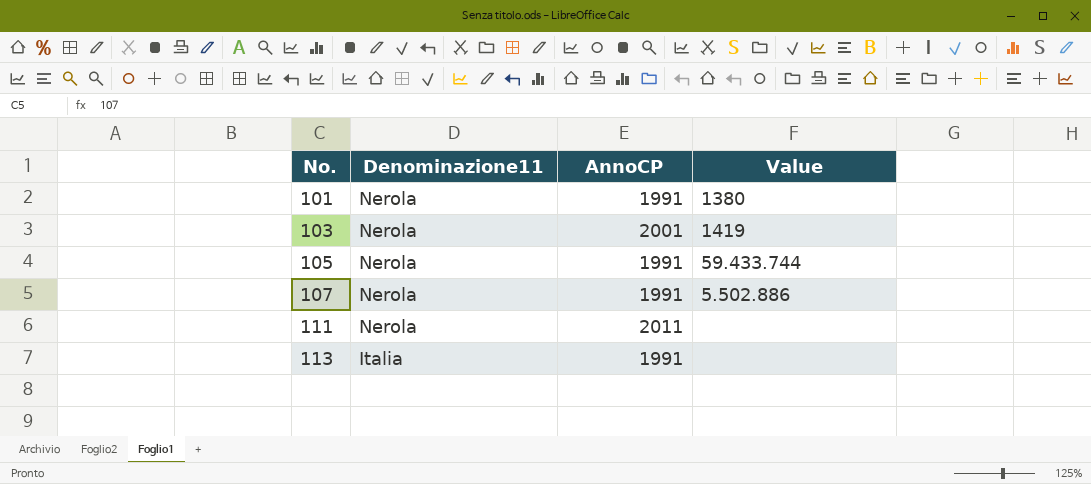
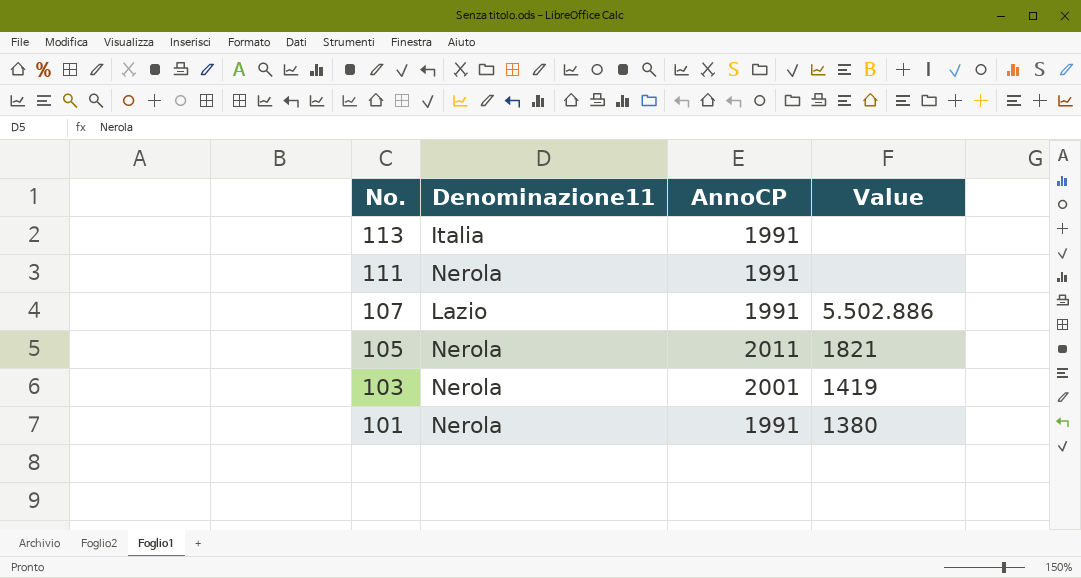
row order: No. ascending -> No. descending
111 | AnnoCP: 2011 -> 1991
107 | Denominazione11: Nerola -> Lazio
105 | AnnoCP: 1991 -> 2011
105 | Value: 59.433.744 -> 1821

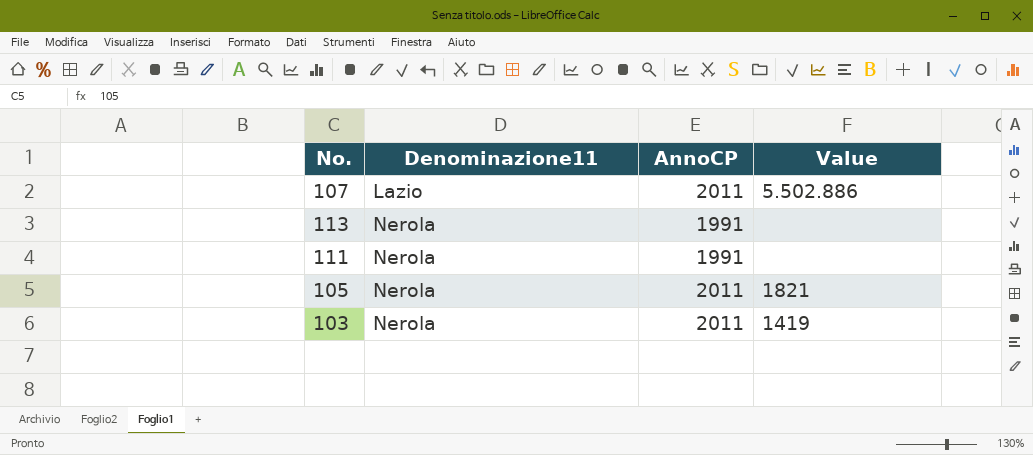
row order: No. descending -> Denominazione11 ascending
row 101: Nerola | 1991 | 1380 -> none
107 | AnnoCP: 1991 -> 2011
113 | Denominazione11: Italia -> Nerola
103 | AnnoCP: 2001 -> 2011

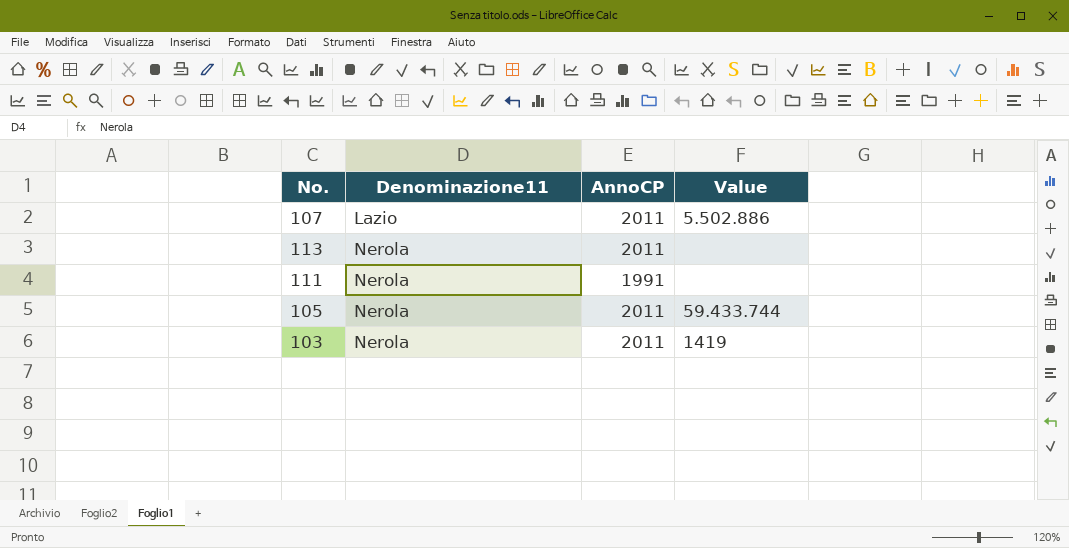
113 | AnnoCP: 1991 -> 2011
105 | Value: 1821 -> 59.433.744

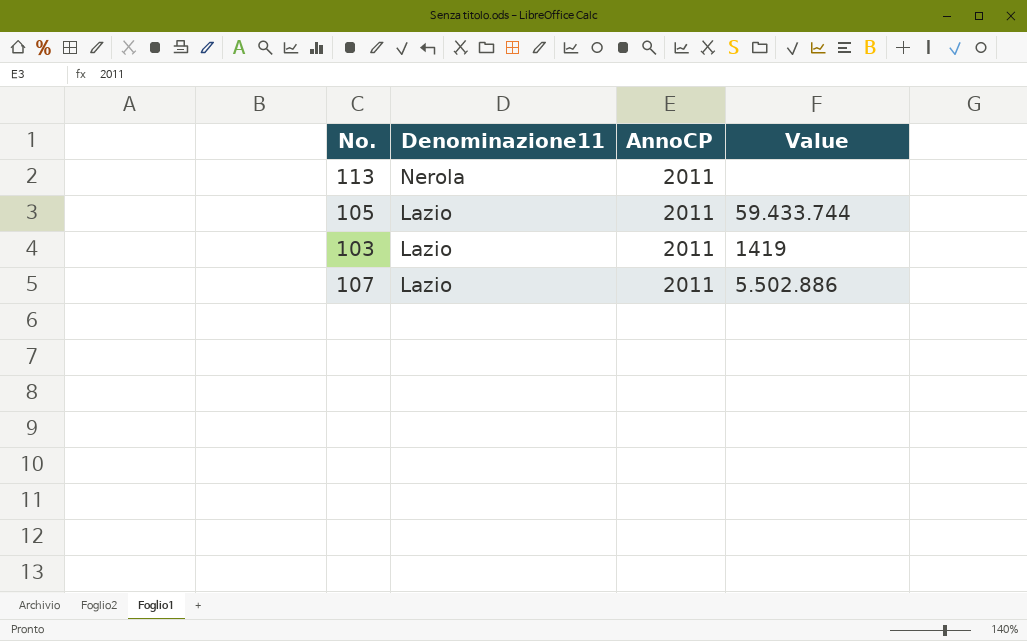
row order: Denominazione11 ascending -> Denominazione11 descending
row 111: Nerola | 1991 | none -> none
105 | Denominazione11: Nerola -> Lazio
103 | Denominazione11: Nerola -> Lazio

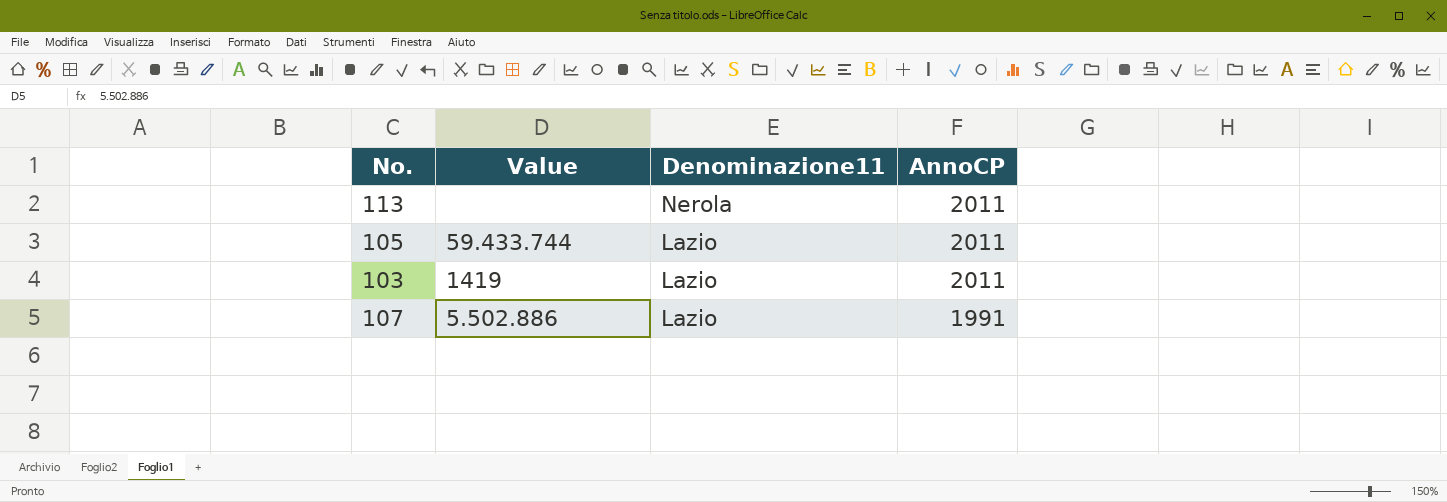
column Value | position: 4 -> 2
107 | AnnoCP: 2011 -> 1991

